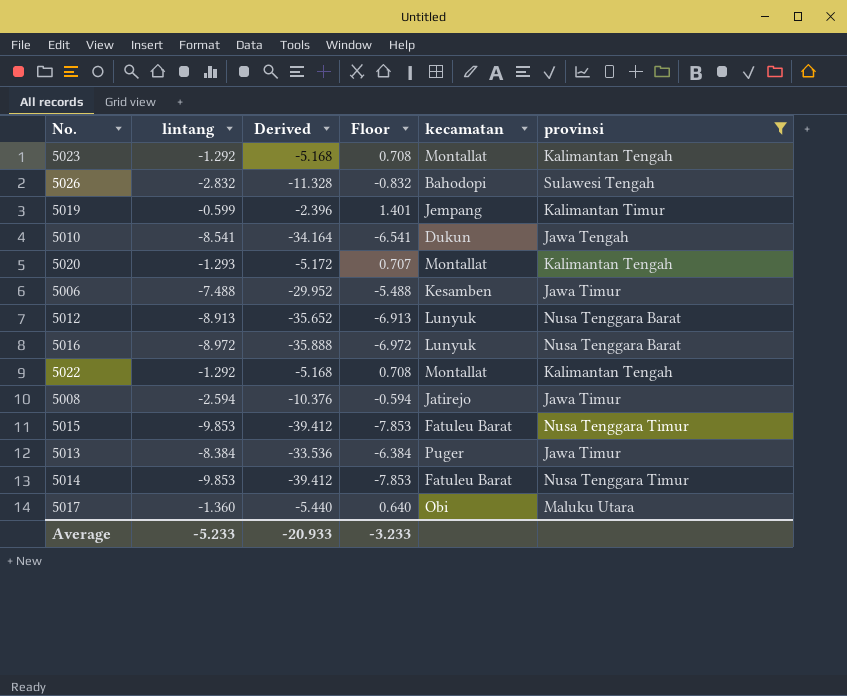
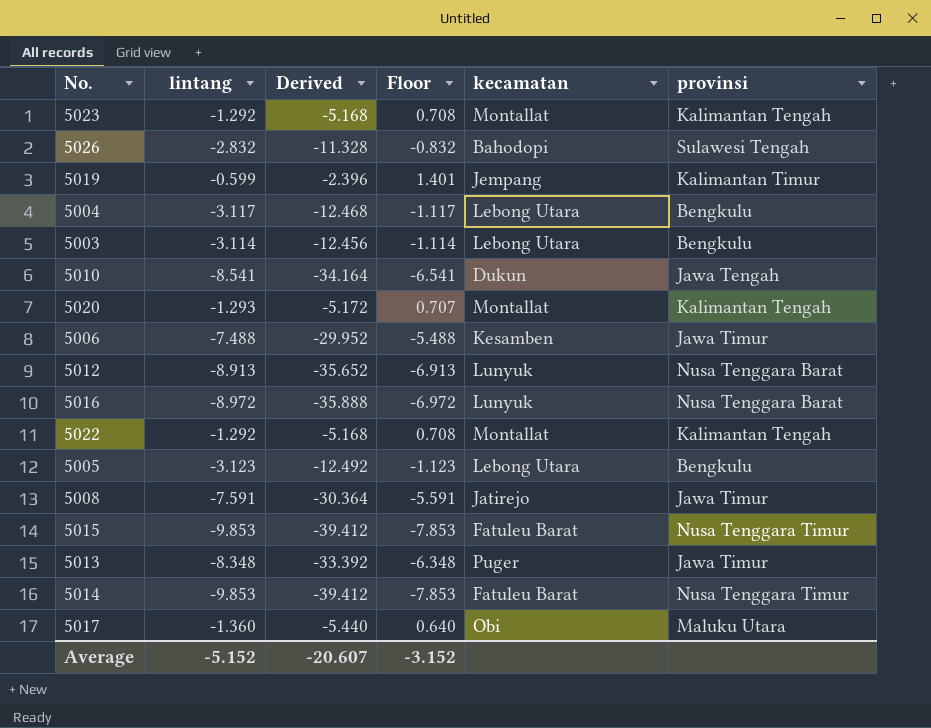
filter: provinsi != Bengkulu -> none
5008 | lintang: -2.594 -> -7.591
5008 | Derived: -10.376 -> -30.364
5008 | Floor: -0.594 -> -5.591
5013 | lintang: -8.384 -> -8.348
5013 | Derived: -33.536 -> -33.392
5013 | Floor: -6.384 -> -6.348
Average | lintang: -5.233 -> -5.152
Average | Derived: -20.933 -> -20.607
Average | Floor: -3.233 -> -3.152

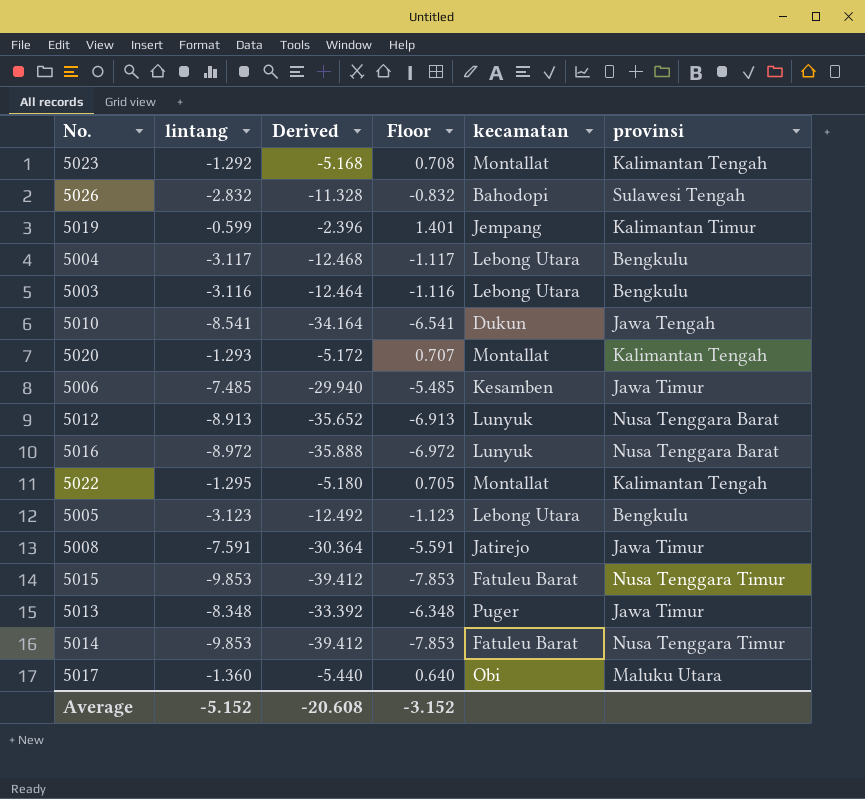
5003 | lintang: -3.114 -> -3.116
5003 | Derived: -12.456 -> -12.464
5003 | Floor: -1.114 -> -1.116
5006 | lintang: -7.488 -> -7.485
5006 | Derived: -29.952 -> -29.940
5006 | Floor: -5.488 -> -5.485
5022 | lintang: -1.292 -> -1.295
5022 | Derived: -5.168 -> -5.180
5022 | Floor: 0.708 -> 0.705
Average | Derived: -20.607 -> -20.608

